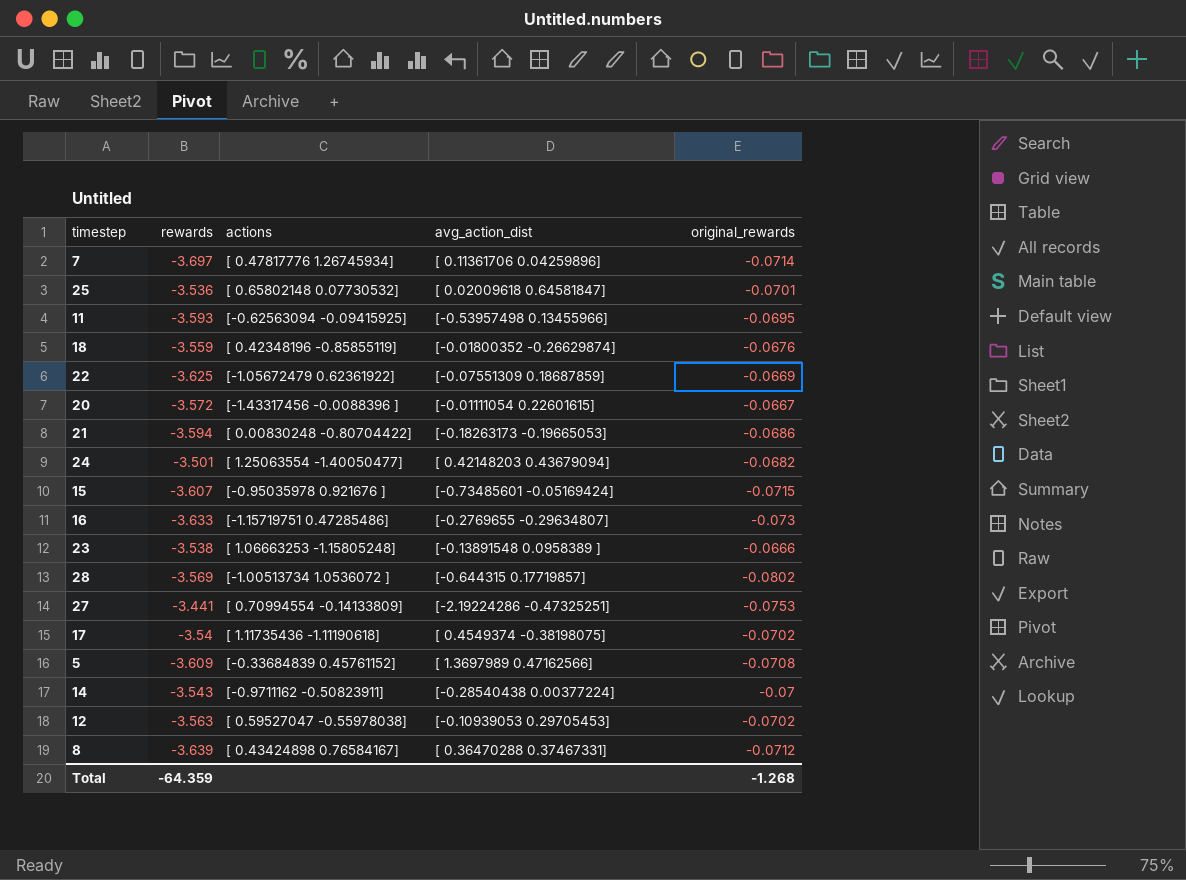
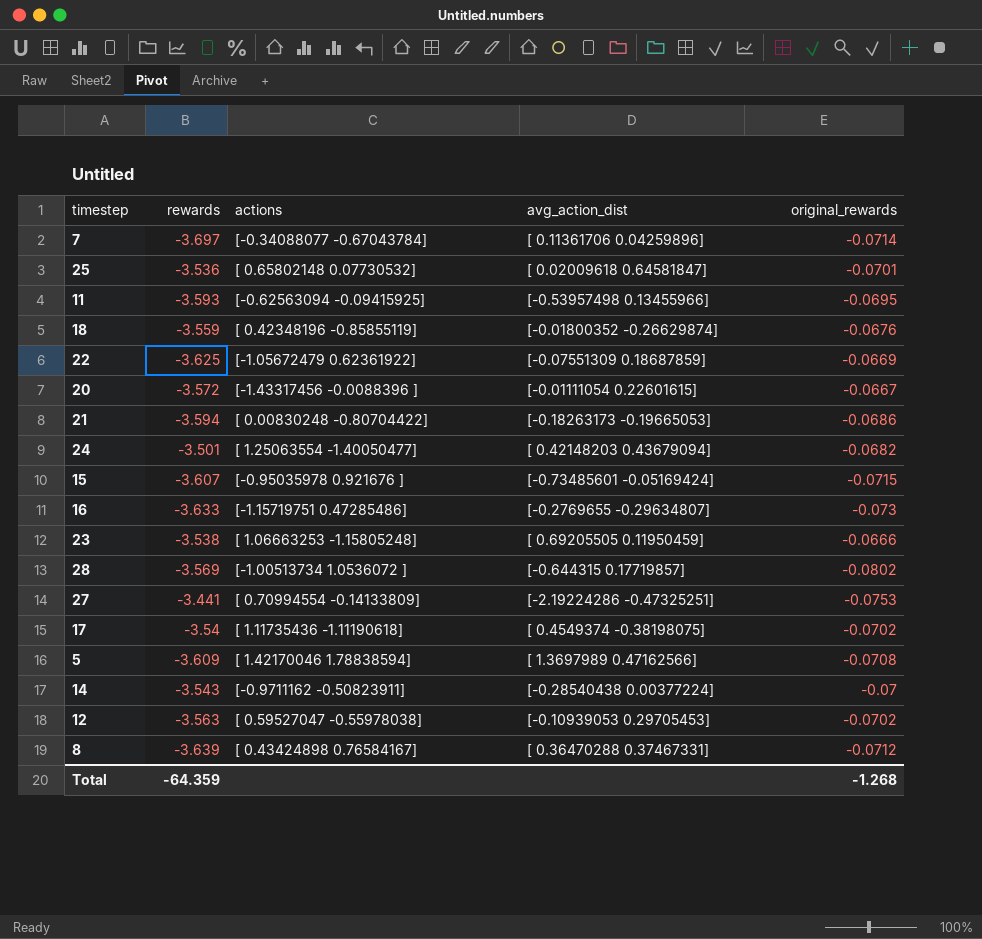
7 | actions: [ 0.47817776 1.26745934] -> [-0.34088077 -0.67043784]
23 | avg_action_dist: [-0.13891548 0.0958389 ] -> [ 0.69205505 0.11950459]
5 | actions: [-0.33684839 0.45761152] -> [ 1.42170046 1.78838594]

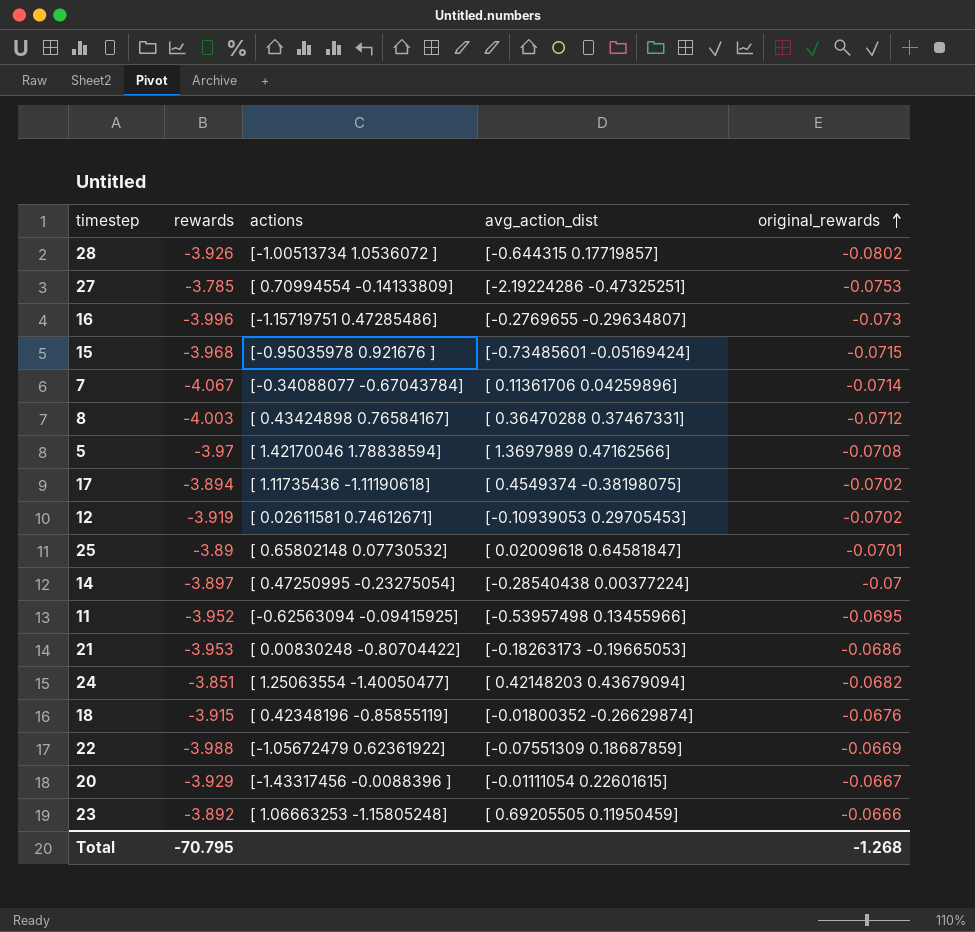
row order: none -> original_rewards ascending
28 | rewards: -3.569 -> -3.926
27 | rewards: -3.441 -> -3.785
16 | rewards: -3.633 -> -3.996
15 | rewards: -3.607 -> -3.968
7 | rewards: -3.697 -> -4.067
8 | rewards: -3.639 -> -4.003
5 | rewards: -3.609 -> -3.97
17 | rewards: -3.54 -> -3.894
12 | rewards: -3.563 -> -3.919
12 | actions: [ 0.59527047 -0.55978038] -> [ 0.02611581 0.74612671]
25 | rewards: -3.536 -> -3.89
14 | rewards: -3.543 -> -3.897
14 | actions: [-0.9711162 -0.50823911] -> [ 0.47250995 -0.23275054]
11 | rewards: -3.593 -> -3.952
21 | rewards: -3.594 -> -3.953
24 | rewards: -3.501 -> -3.851
18 | rewards: -3.559 -> -3.915
22 | rewards: -3.625 -> -3.988
20 | rewards: -3.572 -> -3.929
23 | rewards: -3.538 -> -3.892
Total | rewards: -64.359 -> -70.795

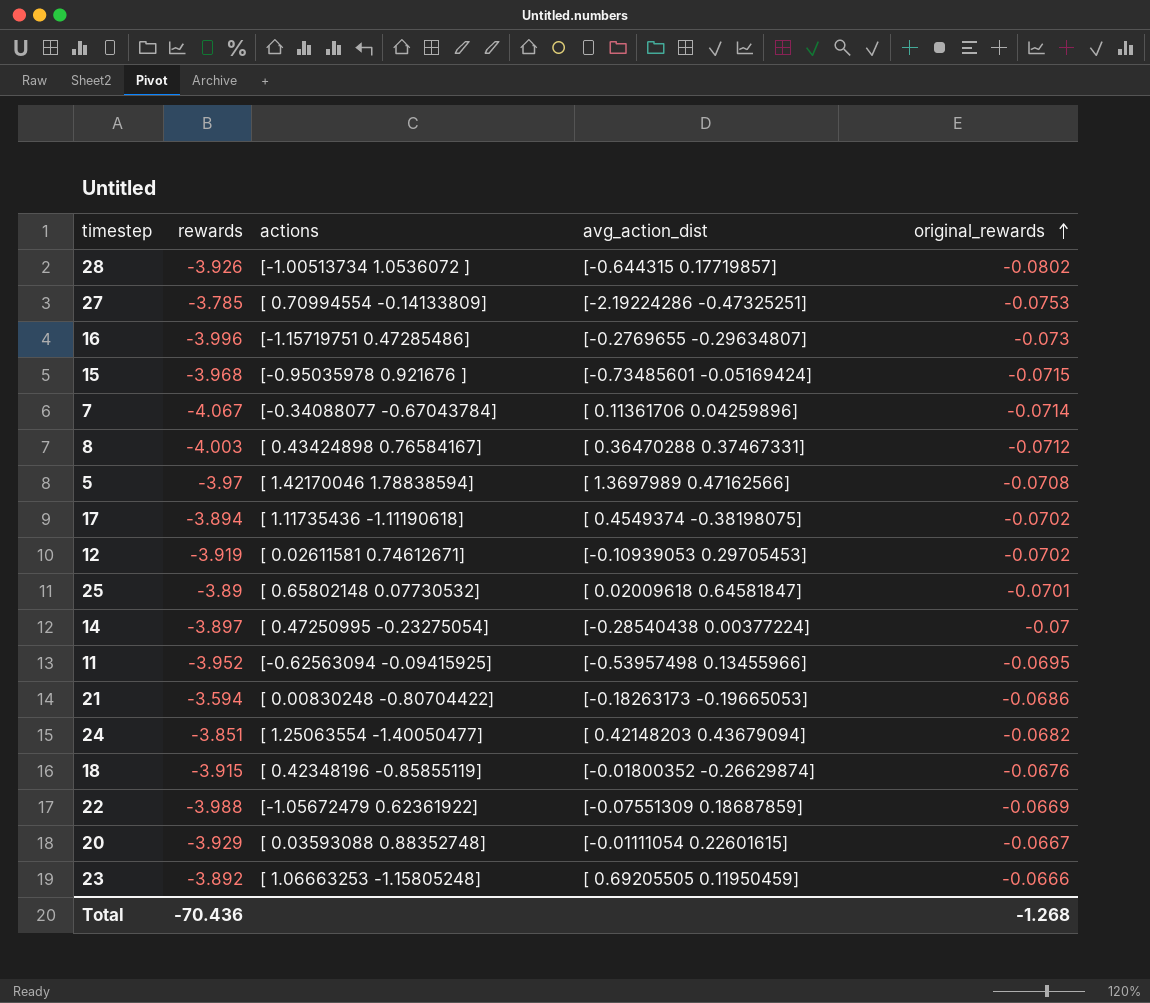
21 | rewards: -3.953 -> -3.594
20 | actions: [-1.43317456 -0.0088396 ] -> [ 0.03593088 0.88352748]
Total | rewards: -70.795 -> -70.436

